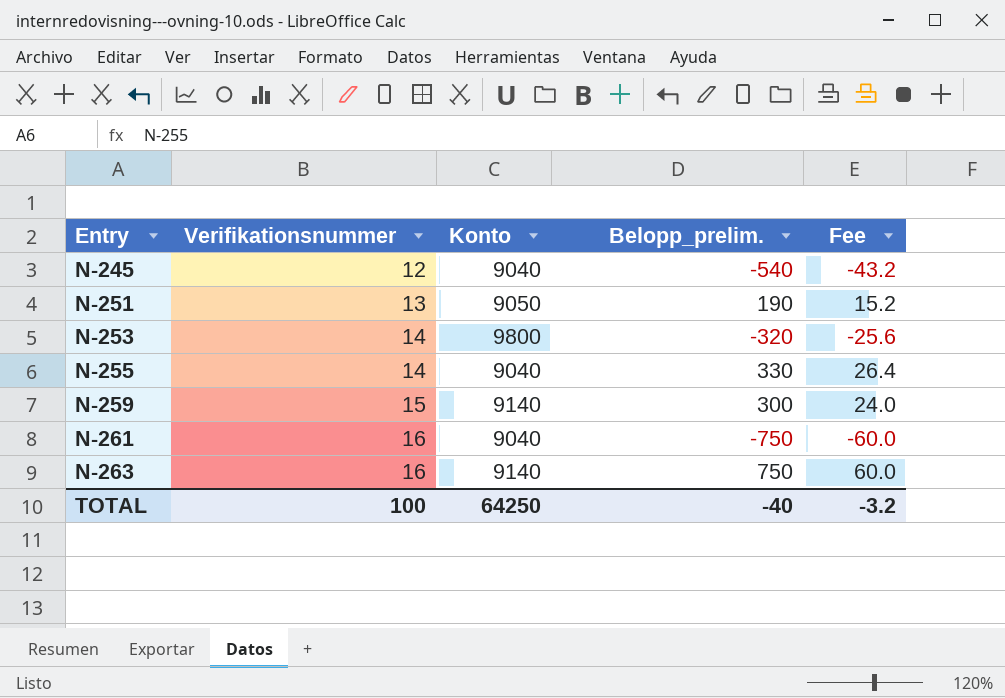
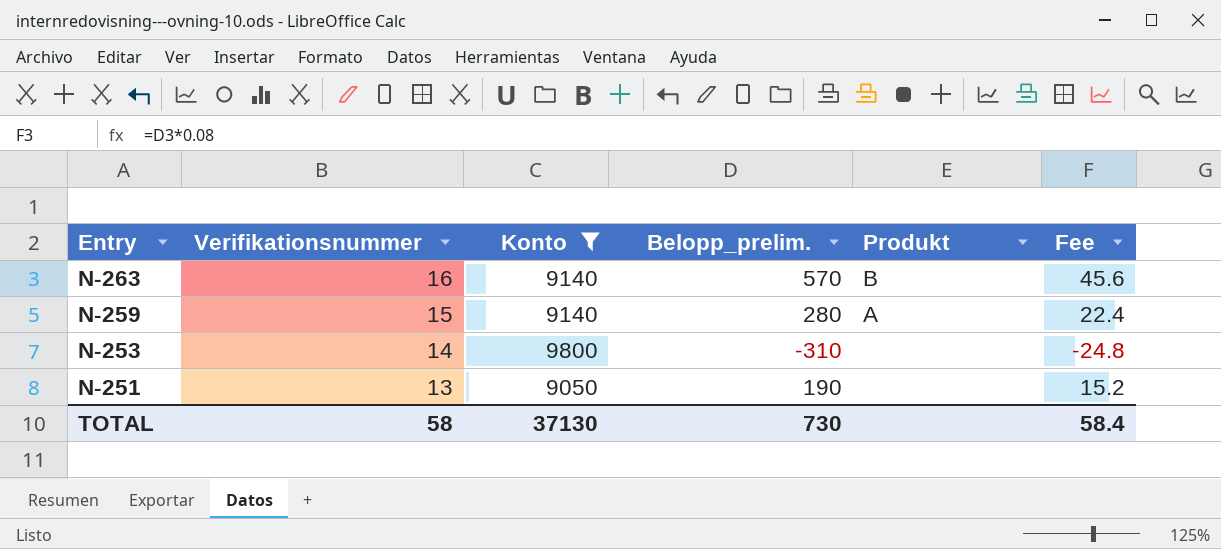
filter: none -> Konto != 9040
row order: Entry ascending -> Entry descending
column Produkt | position: none -> 5
N-263 | Belopp_prelim.: 750 -> 570
N-263 | Fee: 60.0 -> 45.6
N-259 | Belopp_prelim.: 300 -> 280
N-259 | Fee: 24.0 -> 22.4
N-253 | Belopp_prelim.: -320 -> -310
N-253 | Fee: -25.6 -> -24.8
TOTAL | Verifikationsnummer: 100 -> 58
TOTAL | Konto: 64250 -> 37130
TOTAL | Belopp_prelim.: -40 -> 730
TOTAL | Fee: -3.2 -> 58.4

